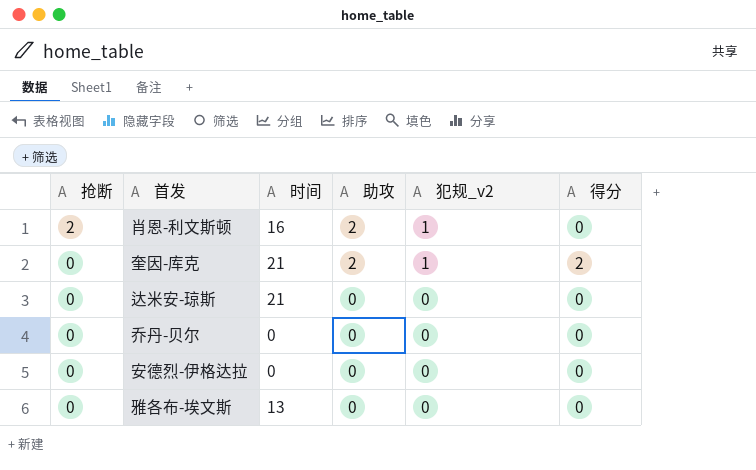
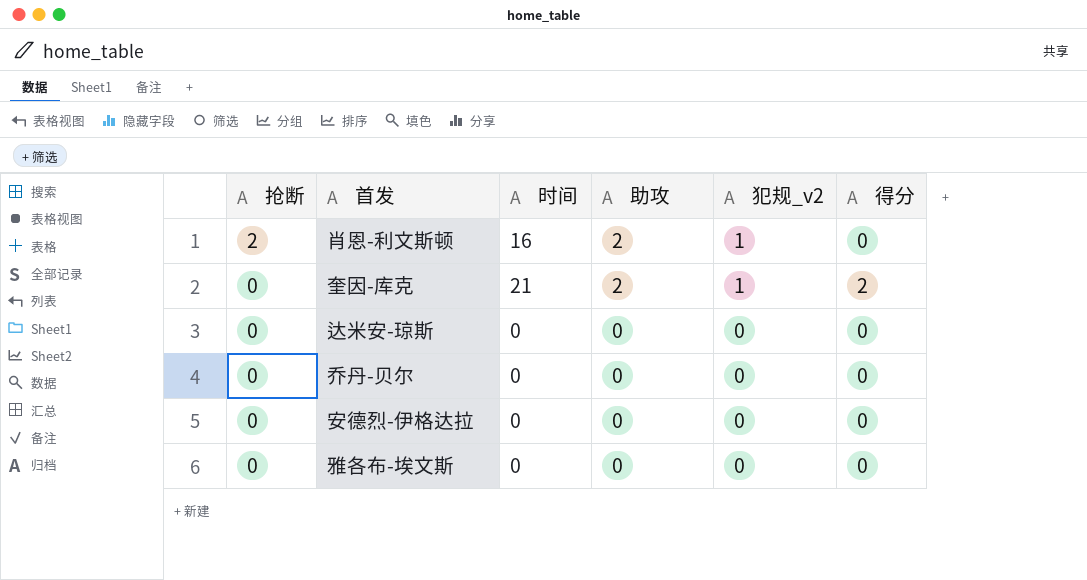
达米安-琼斯 | 时间: 21 -> 0
雅各布-埃文斯 | 时间: 13 -> 0

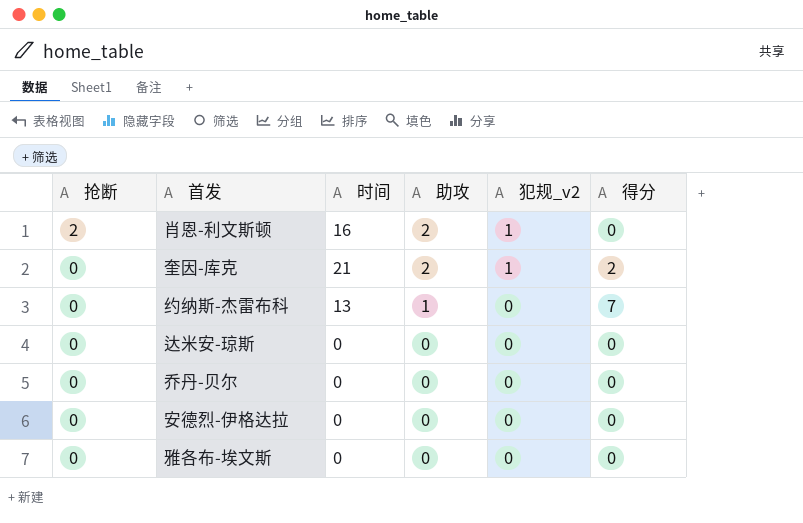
row 约纳斯-杰雷布科: none -> 0 | 13 | 1 | 0 | 7

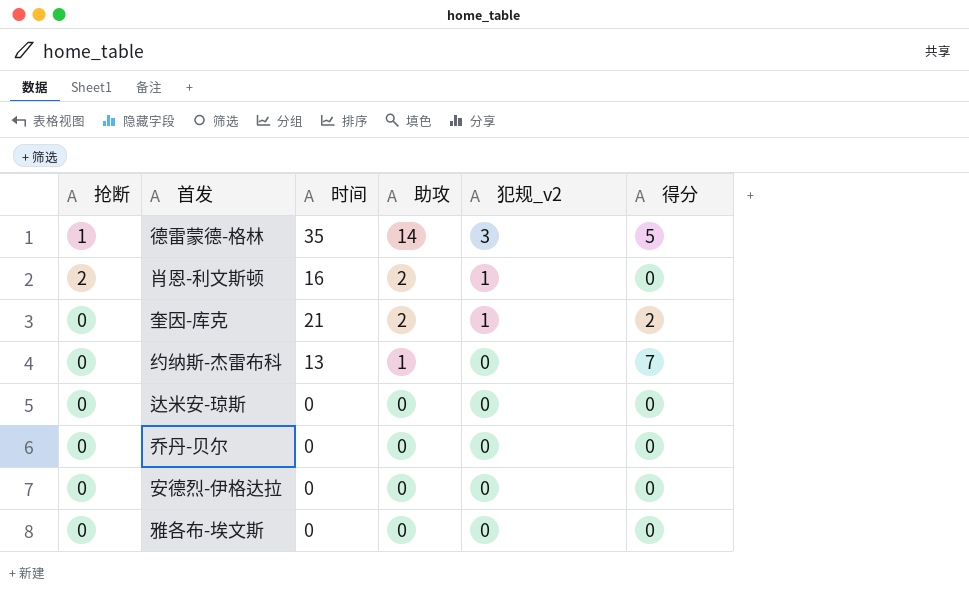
row 德雷蒙德-格林: none -> 1 | 35 | 14 | 3 | 5

